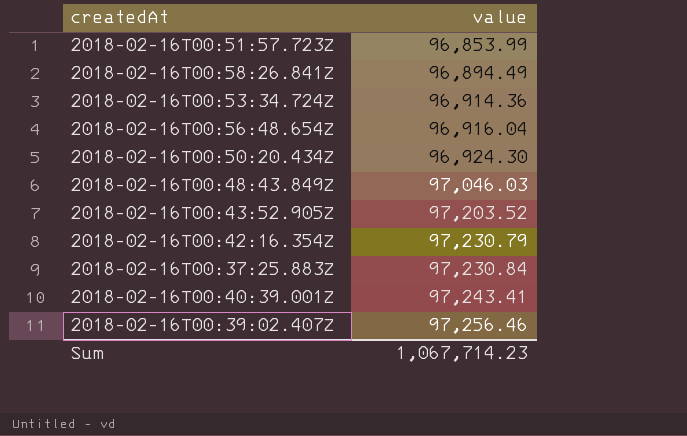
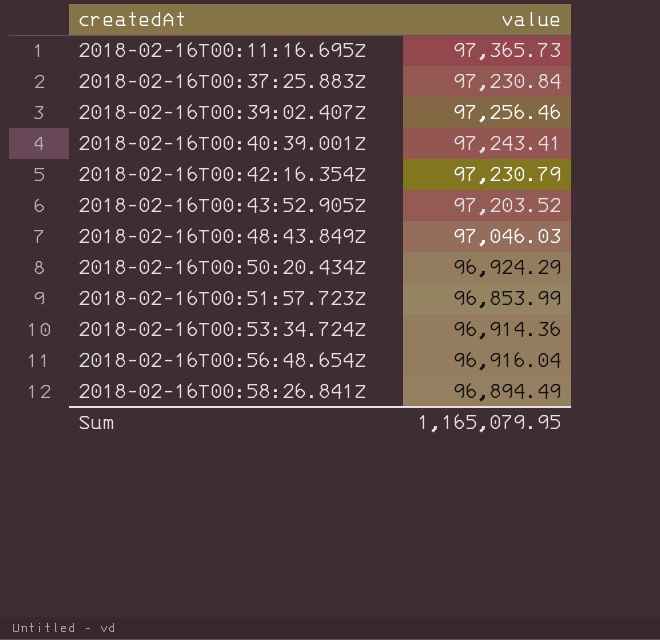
row order: value ascending -> createdAt ascending
row 2018-02-16T00:11:16.695Z: none -> 97,365.73
2018-02-16T00:50:20.434Z | value: 96,924.30 -> 96,924.29
Sum | value: 1,067,714.23 -> 1,165,079.95

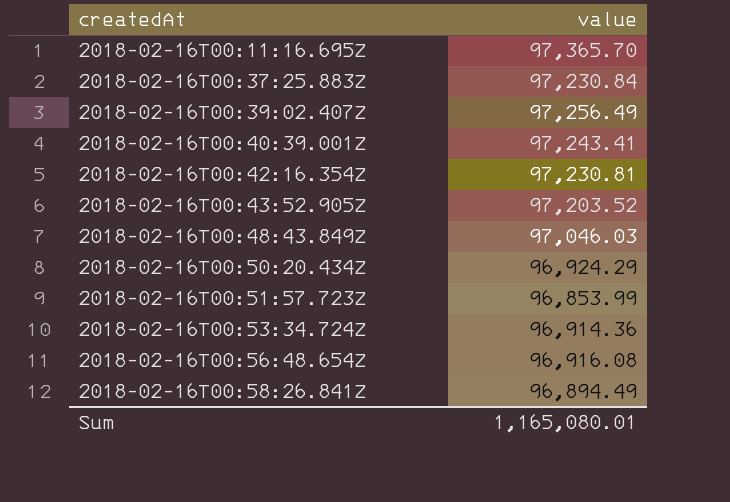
2018-02-16T00:11:16.695Z | value: 97,365.73 -> 97,365.70
2018-02-16T00:39:02.407Z | value: 97,256.46 -> 97,256.49
2018-02-16T00:42:16.354Z | value: 97,230.79 -> 97,230.81
2018-02-16T00:56:48.654Z | value: 96,916.04 -> 96,916.08
Sum | value: 1,165,079.95 -> 1,165,080.01

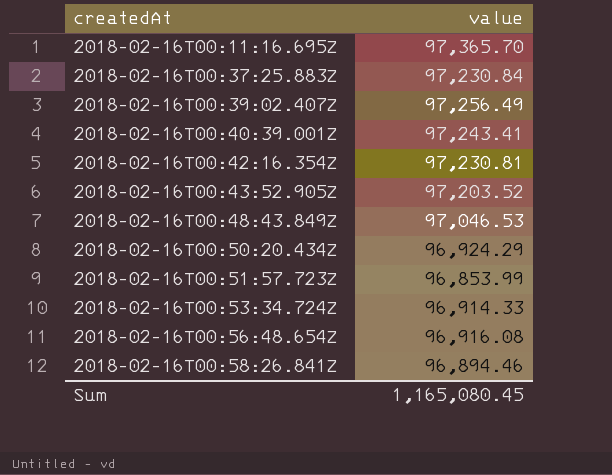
2018-02-16T00:48:43.849Z | value: 97,046.03 -> 97,046.53
2018-02-16T00:53:34.724Z | value: 96,914.36 -> 96,914.33
2018-02-16T00:58:26.841Z | value: 96,894.49 -> 96,894.46
Sum | value: 1,165,080.01 -> 1,165,080.45

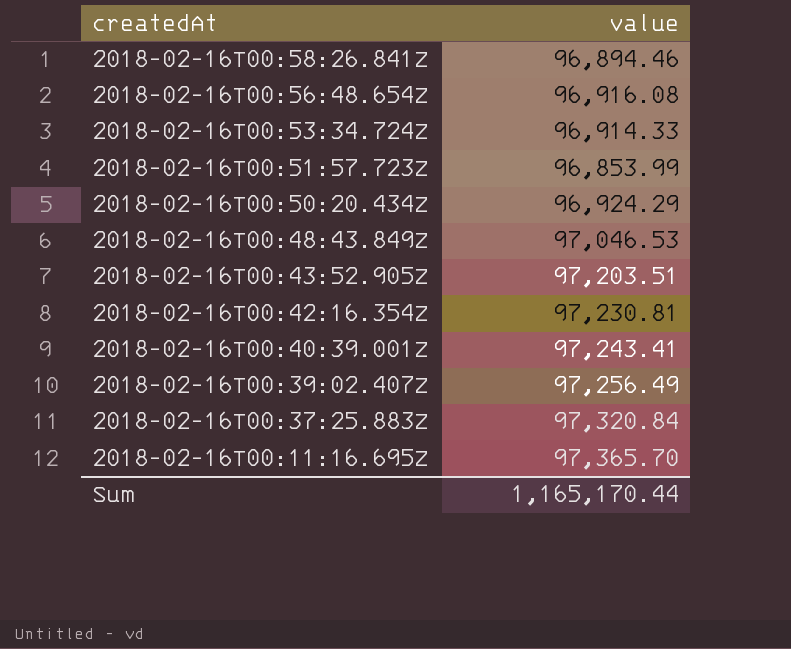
row order: createdAt ascending -> createdAt descending
2018-02-16T00:43:52.905Z | value: 97,203.52 -> 97,203.51
2018-02-16T00:37:25.883Z | value: 97,230.84 -> 97,320.84
Sum | value: 1,165,080.45 -> 1,165,170.44

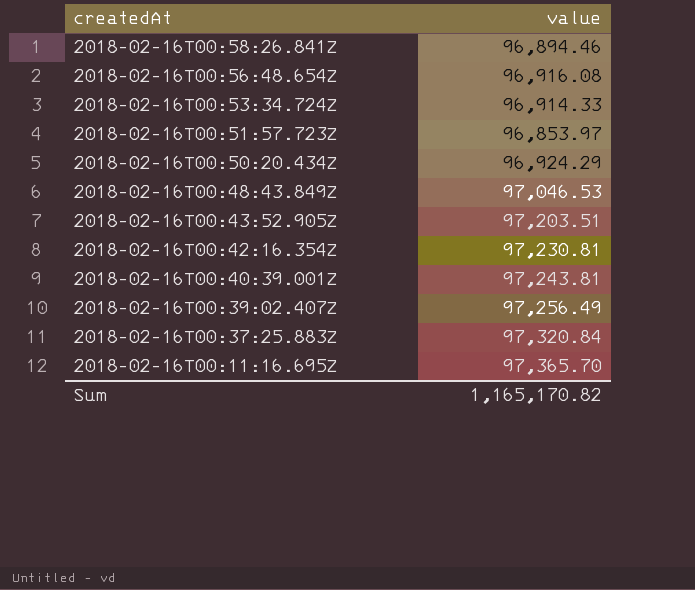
2018-02-16T00:51:57.723Z | value: 96,853.99 -> 96,853.97
2018-02-16T00:40:39.001Z | value: 97,243.41 -> 97,243.81
Sum | value: 1,165,170.44 -> 1,165,170.82

